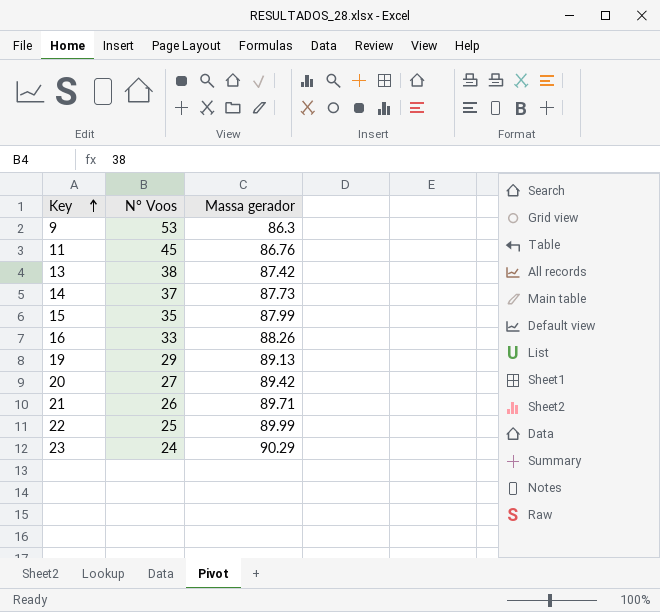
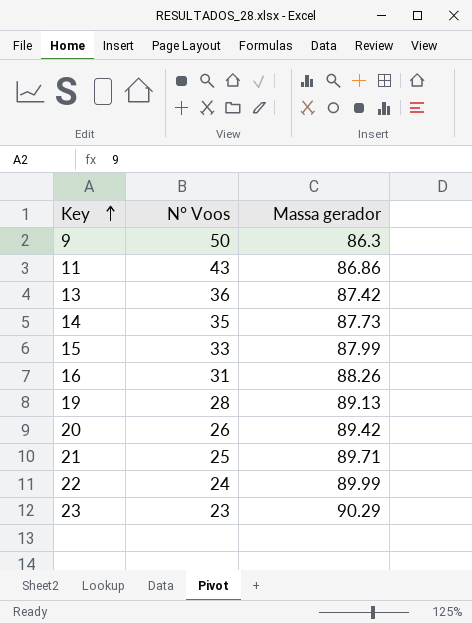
9 | N° Voos: 53 -> 50
11 | N° Voos: 45 -> 43
11 | Massa gerador: 86.76 -> 86.86
13 | N° Voos: 38 -> 36
14 | N° Voos: 37 -> 35
15 | N° Voos: 35 -> 33
16 | N° Voos: 33 -> 31
19 | N° Voos: 29 -> 28
20 | N° Voos: 27 -> 26
21 | N° Voos: 26 -> 25
22 | N° Voos: 25 -> 24
23 | N° Voos: 24 -> 23

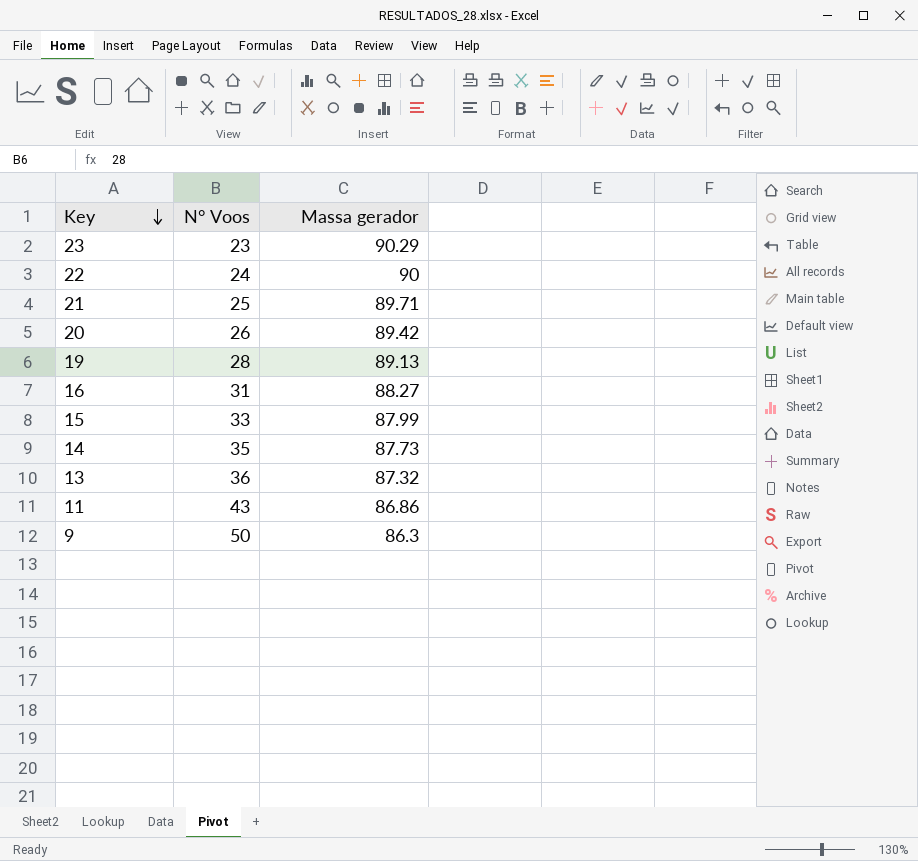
row order: Key ascending -> Key descending
22 | Massa gerador: 89.99 -> 90
16 | Massa gerador: 88.26 -> 88.27
13 | Massa gerador: 87.42 -> 87.32

